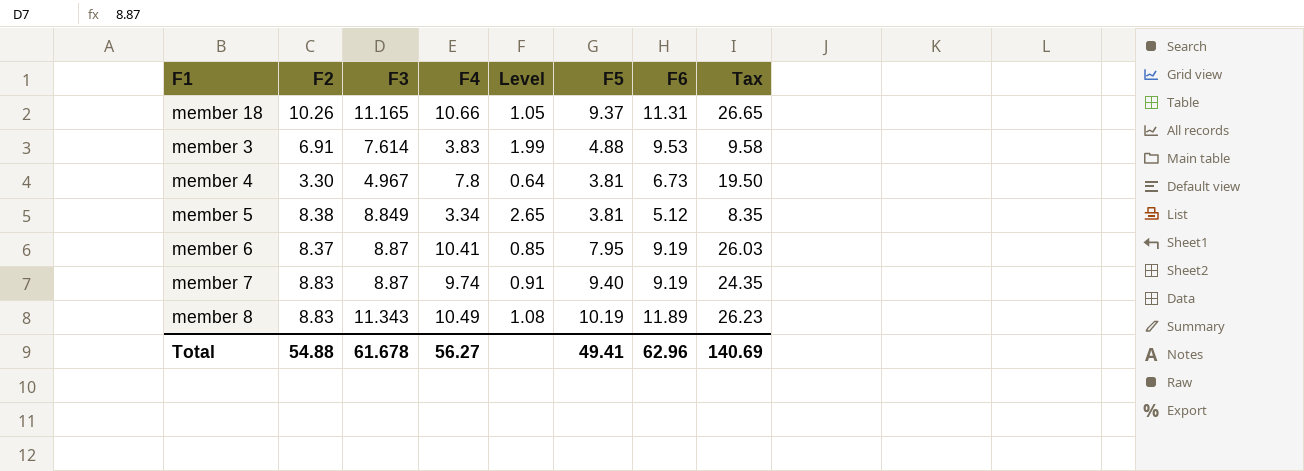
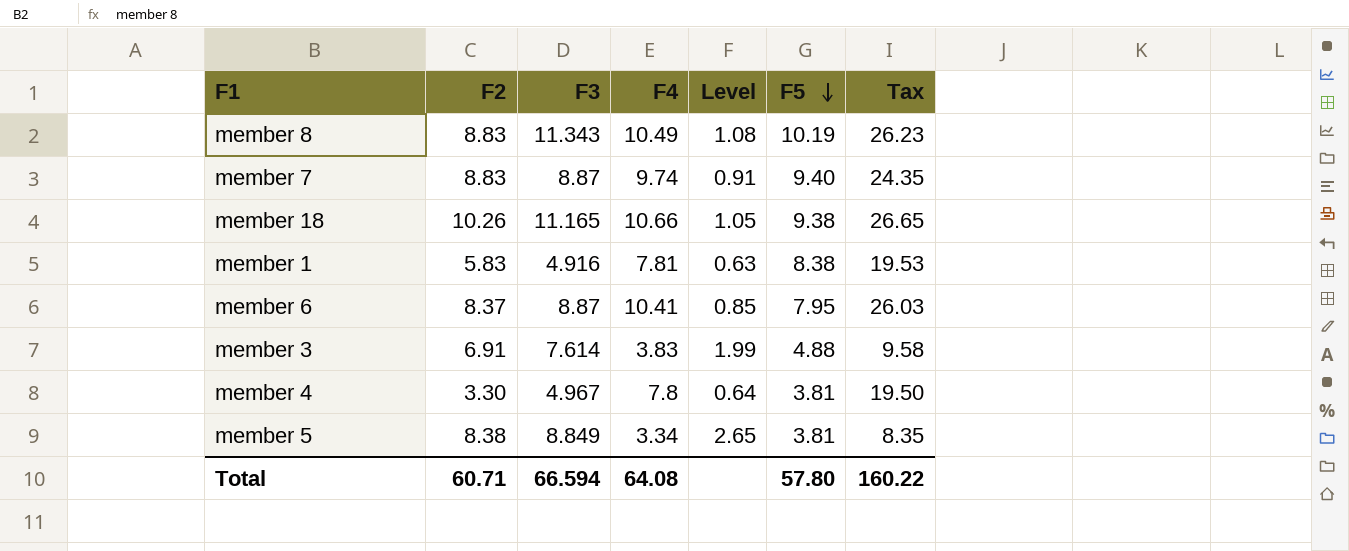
row order: none -> F5 descending
column F6 | position: 7 -> none
member 18 | F5: 9.37 -> 9.38
row member 1: none -> 5.83 | 4.916 | 7.81 | 0.63 | 8.38 | 19.53
Total | F2: 54.88 -> 60.71
Total | F3: 61.678 -> 66.594
Total | F4: 56.27 -> 64.08
Total | F5: 49.41 -> 57.80
Total | Tax: 140.69 -> 160.22

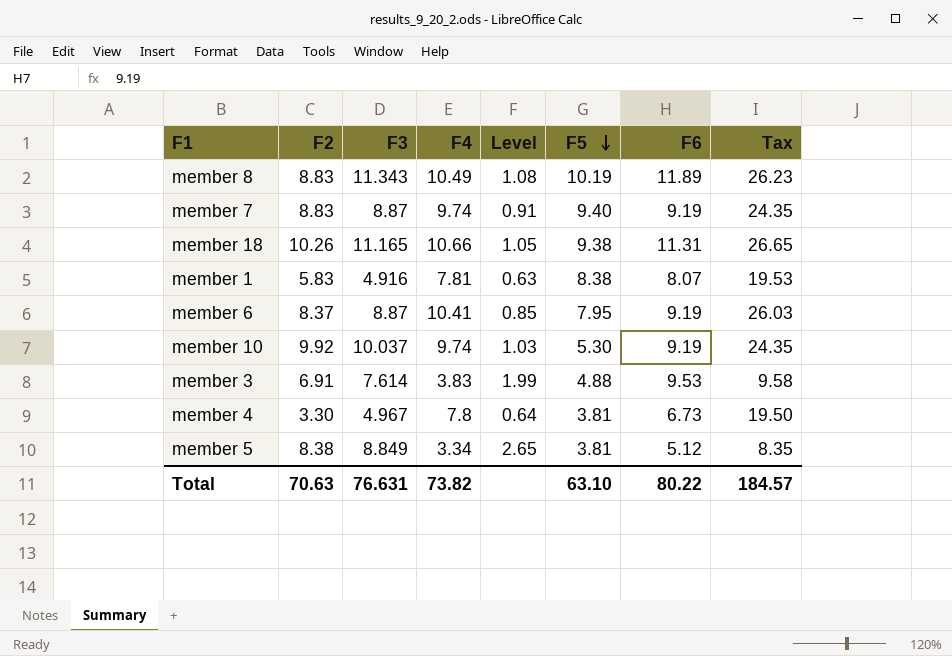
column F6 | position: none -> 7
row member 10: none -> 9.92 | 10.037 | 9.74 | 1.03 | 5.30 | 9.19 | 24.35
Total | F2: 60.71 -> 70.63
Total | F3: 66.594 -> 76.631
Total | F4: 64.08 -> 73.82
Total | F5: 57.80 -> 63.10
Total | Tax: 160.22 -> 184.57

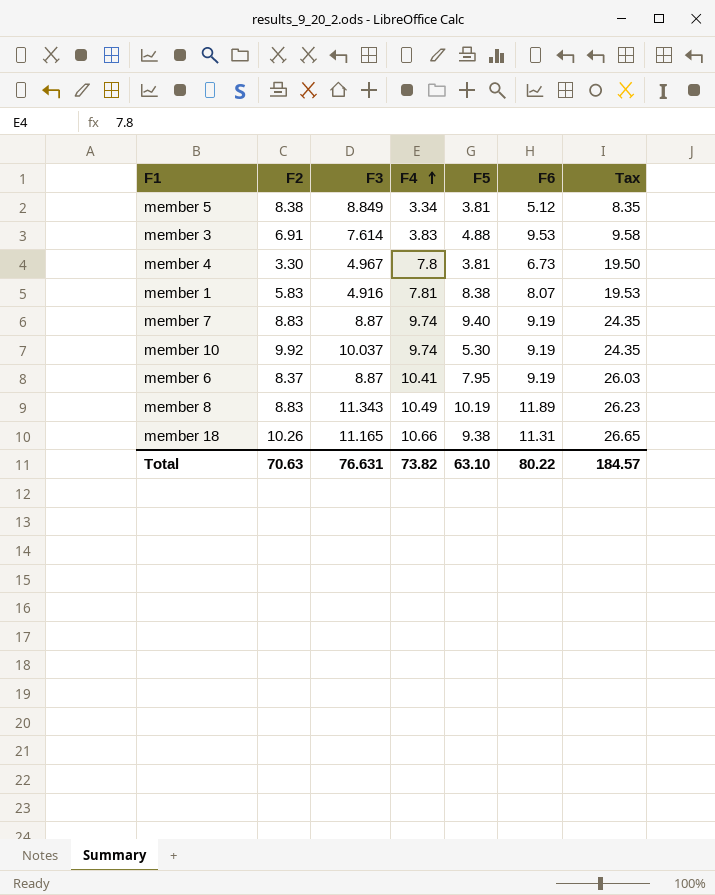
row order: F5 descending -> F4 ascending
column Level | formula: [F3] / [F4] -> none

